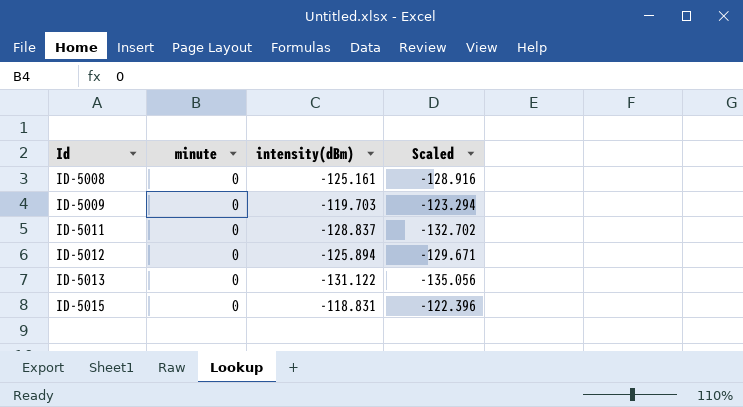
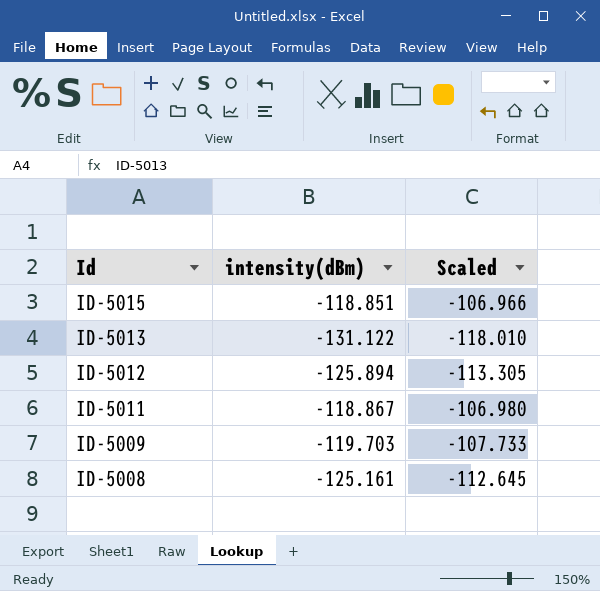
row order: Id ascending -> Id descending
column minute | position: 2 -> none
column Scaled | formula: [intensity(dBm)] * 1.03 -> [intensity(dBm)] * 0.9
ID-5015 | intensity(dBm): -118.831 -> -118.851
ID-5011 | intensity(dBm): -128.837 -> -118.867

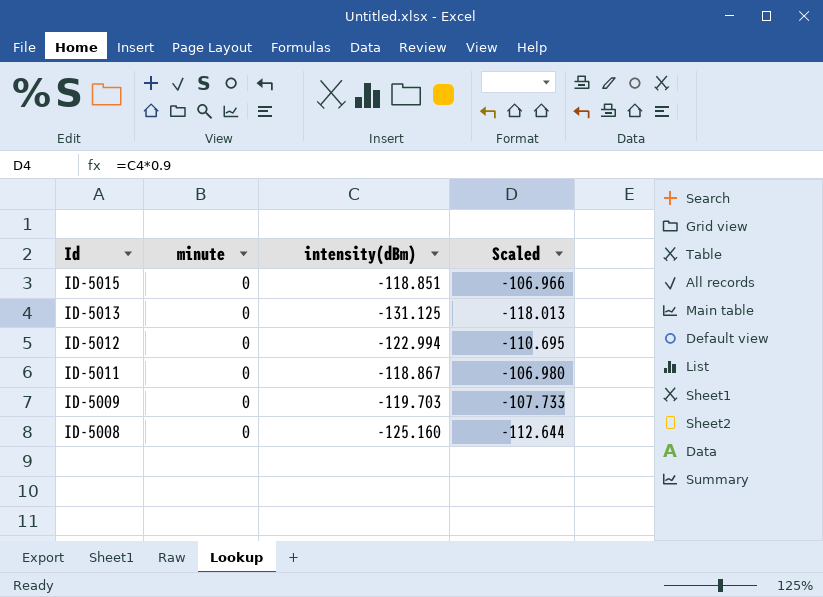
column minute | position: none -> 2
ID-5013 | intensity(dBm): -131.122 -> -131.125
ID-5013 | Scaled: -118.010 -> -118.013
ID-5012 | intensity(dBm): -125.894 -> -122.994
ID-5012 | Scaled: -113.305 -> -110.695
ID-5008 | intensity(dBm): -125.161 -> -125.160
ID-5008 | Scaled: -112.645 -> -112.644

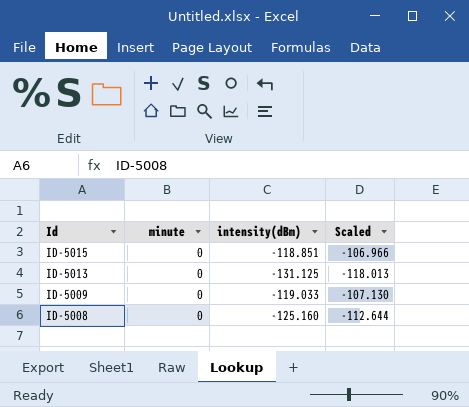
row ID-5012: 0 | -122.994 | -110.695 -> none
row ID-5011: 0 | -118.867 | -106.980 -> none
ID-5009 | intensity(dBm): -119.703 -> -119.033
ID-5009 | Scaled: -107.733 -> -107.130

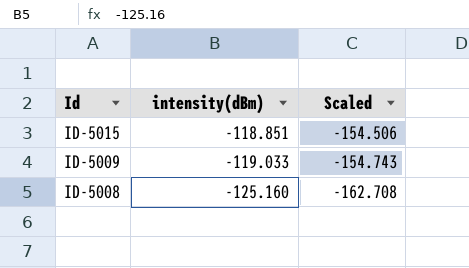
column minute | position: 2 -> none
column Scaled | formula: [intensity(dBm)] * 0.9 -> [intensity(dBm)] * 1.3
row ID-5013: 0 | -131.125 | -118.013 -> none

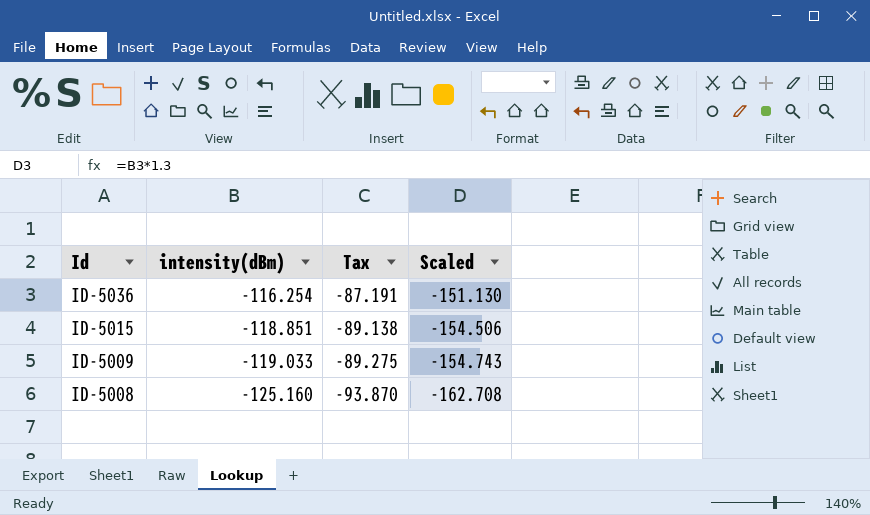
column Tax | formula: none -> [intensity(dBm)] * 0.75
row ID-5036: none -> -116.254 | -87.191 | -151.130

